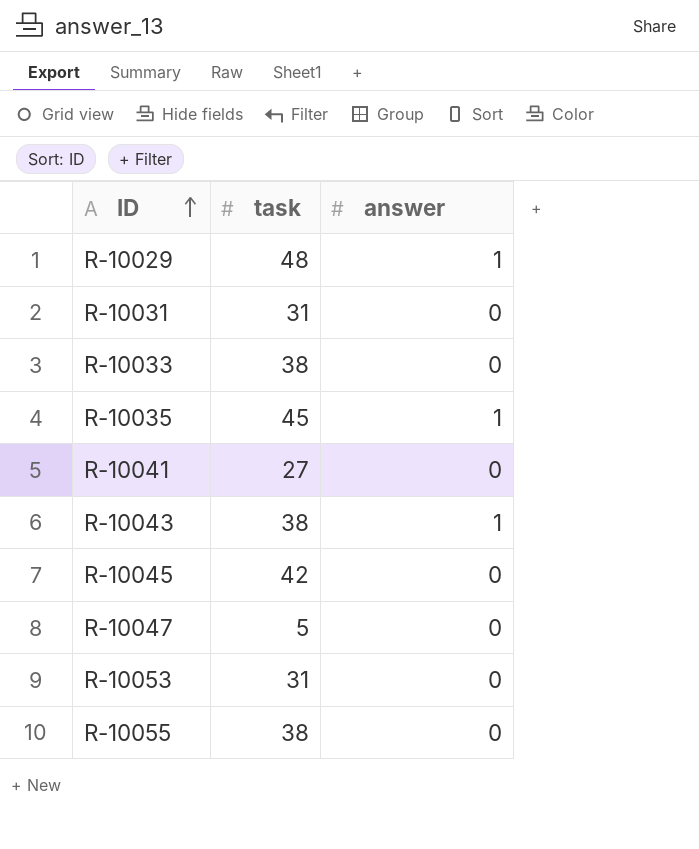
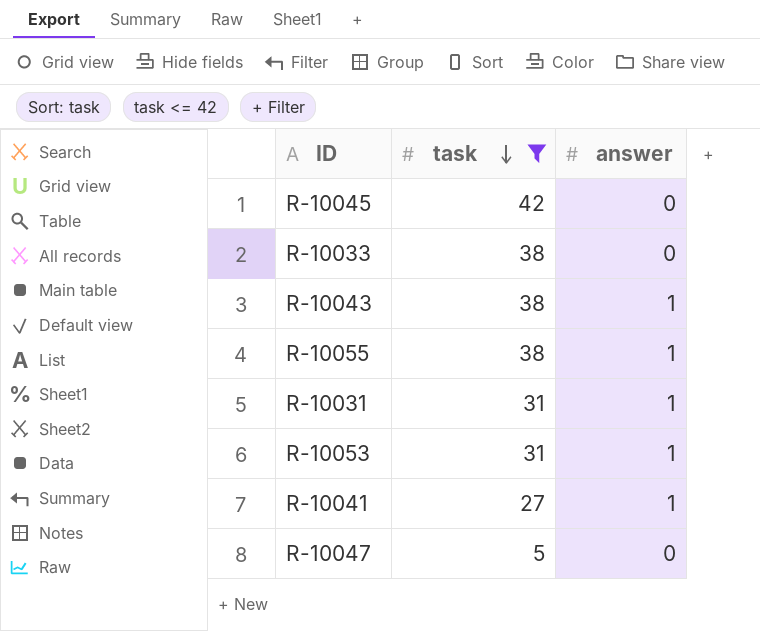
filter: none -> task <= 42
row order: ID ascending -> task descending
R-10055 | answer: 0 -> 1
R-10031 | answer: 0 -> 1
R-10053 | answer: 0 -> 1
R-10041 | answer: 0 -> 1

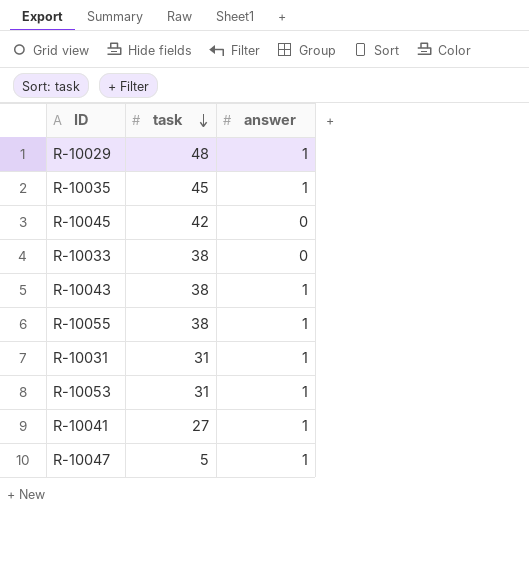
filter: task <= 42 -> none
R-10047 | answer: 0 -> 1

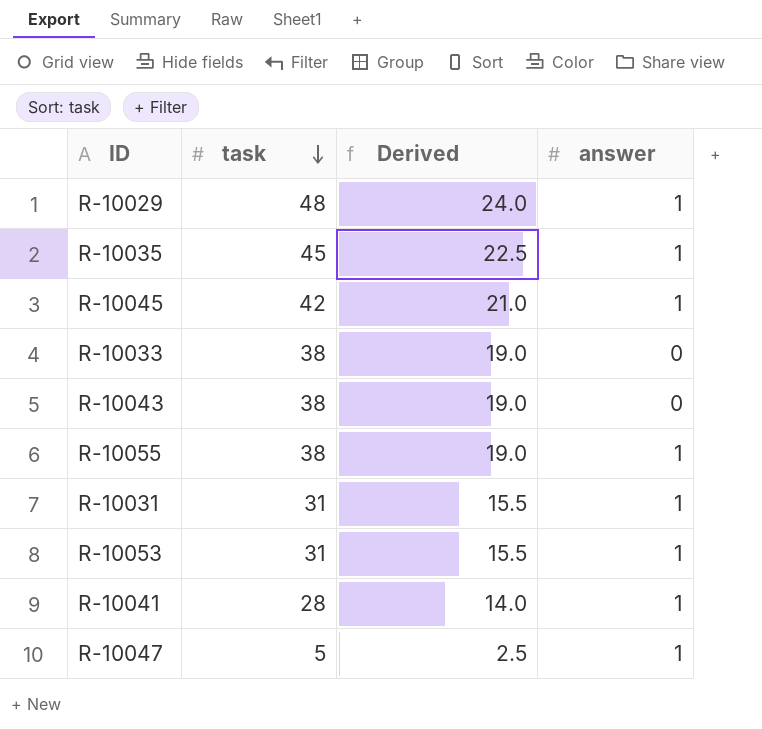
column Derived | formula: none -> [task] * 0.5
R-10045 | answer: 0 -> 1
R-10043 | answer: 1 -> 0
R-10041 | task: 27 -> 28

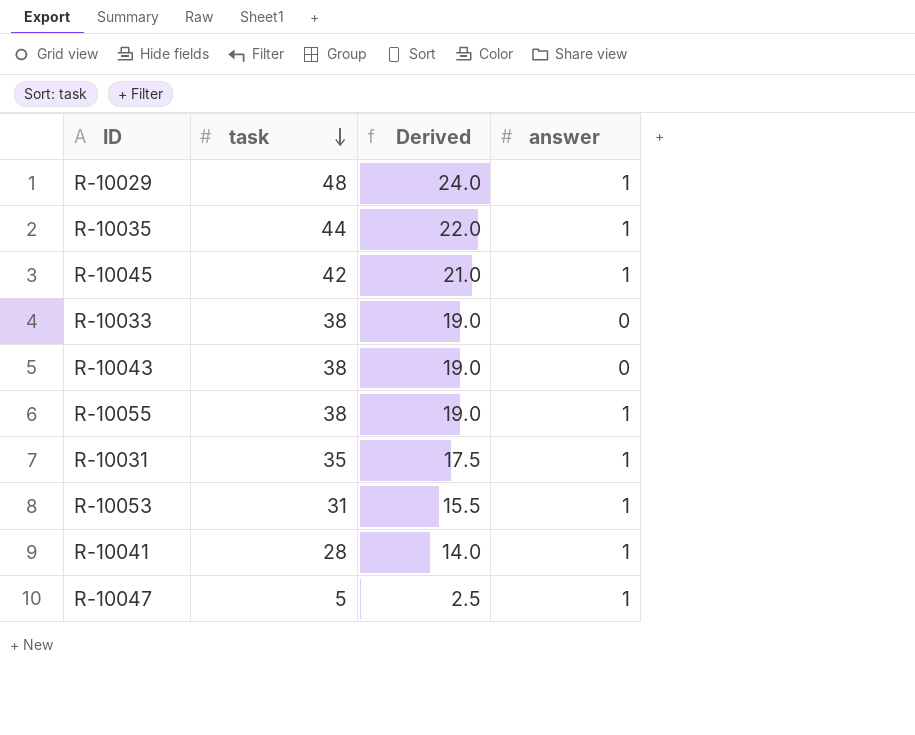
R-10035 | task: 45 -> 44
R-10035 | Derived: 22.5 -> 22.0
R-10031 | task: 31 -> 35
R-10031 | Derived: 15.5 -> 17.5

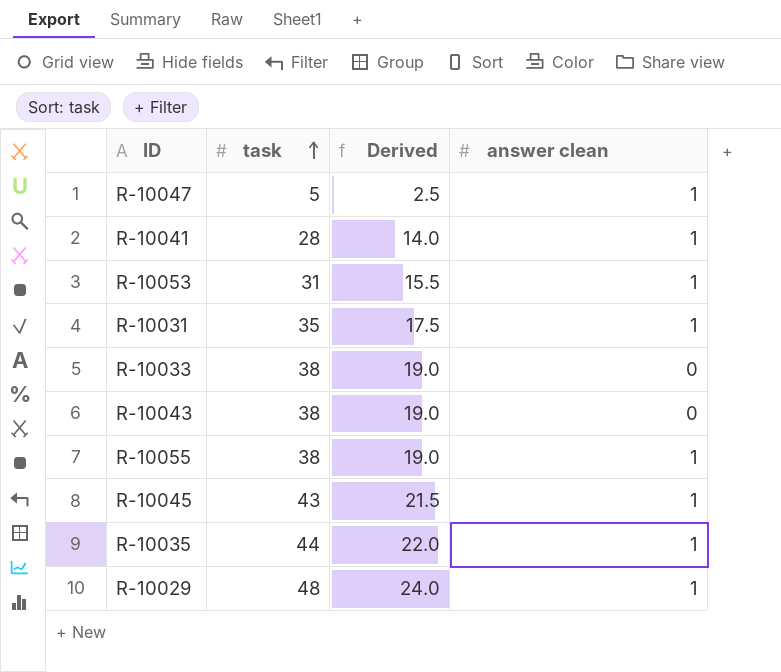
row order: task descending -> task ascending
column name: answer -> answer clean
R-10045 | task: 42 -> 43
R-10045 | Derived: 21.0 -> 21.5

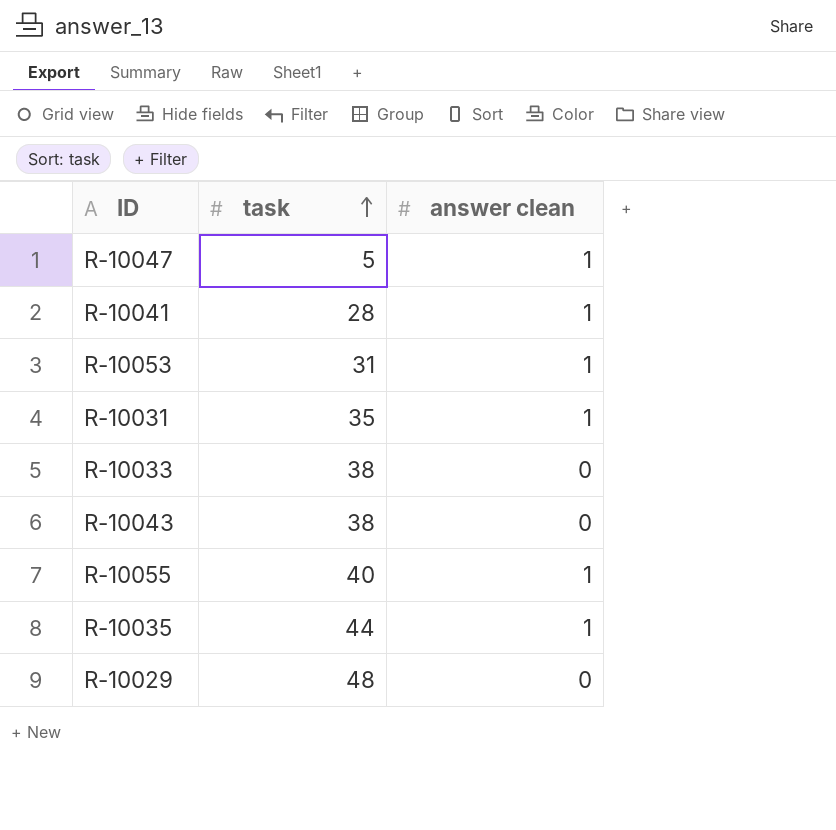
column Derived | formula: [task] * 0.5 -> none
row R-10045: 43 | 21.5 | 1 -> none
R-10055 | task: 38 -> 40
R-10029 | answer clean: 1 -> 0

